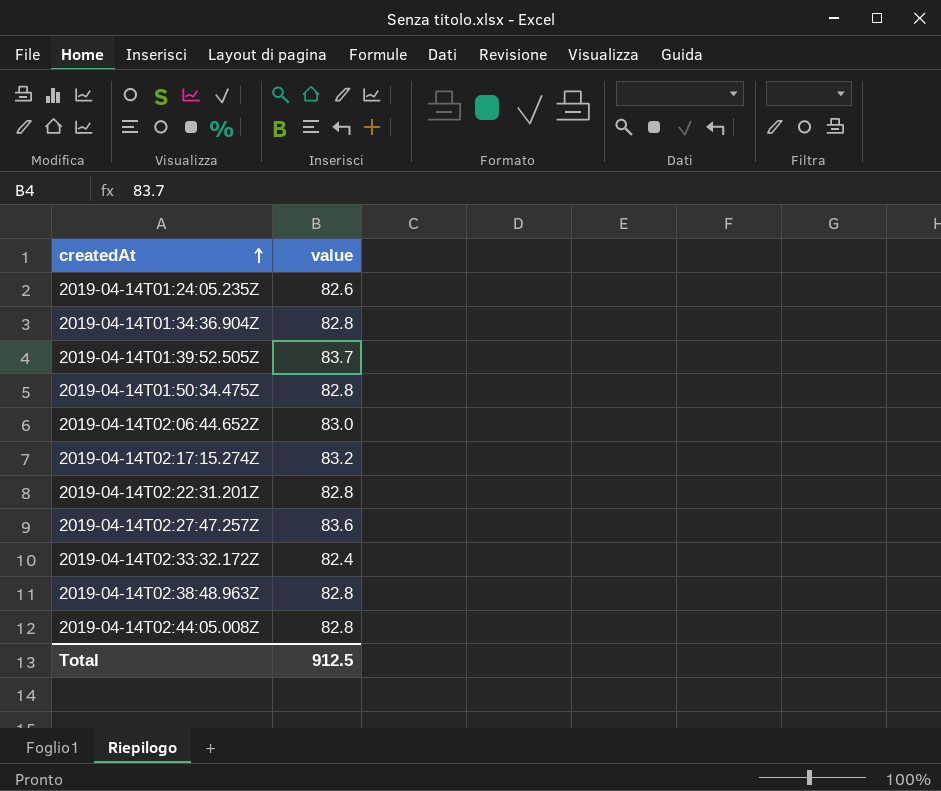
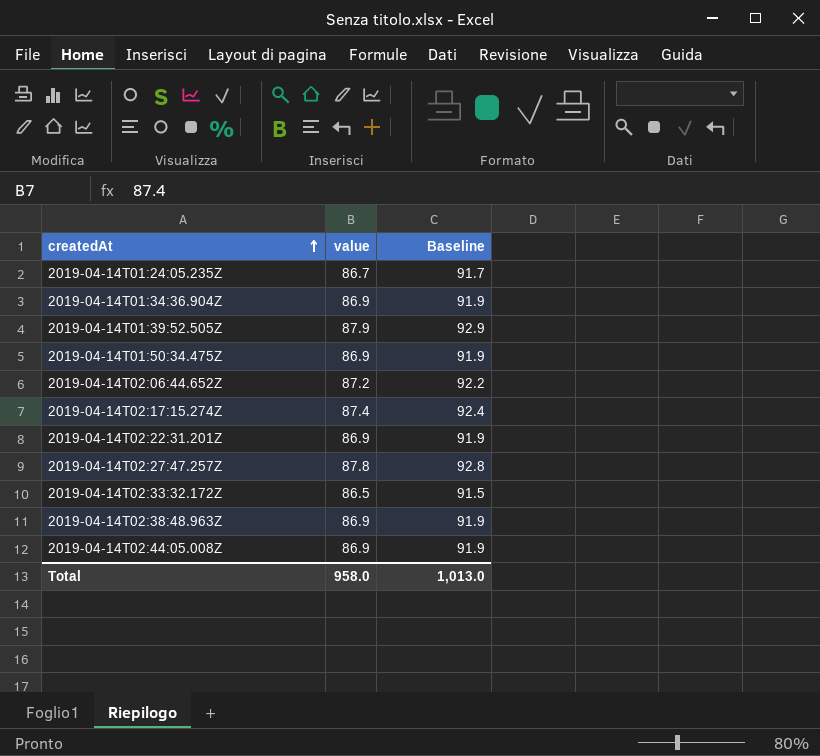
column Baseline | formula: none -> [value] + 5
2019-04-14T01:24:05.235Z | value: 82.6 -> 86.7
2019-04-14T01:34:36.904Z | value: 82.8 -> 86.9
2019-04-14T01:39:52.505Z | value: 83.7 -> 87.9
2019-04-14T01:50:34.475Z | value: 82.8 -> 86.9
2019-04-14T02:06:44.652Z | value: 83.0 -> 87.2
2019-04-14T02:17:15.274Z | value: 83.2 -> 87.4
2019-04-14T02:22:31.201Z | value: 82.8 -> 86.9
2019-04-14T02:27:47.257Z | value: 83.6 -> 87.8
2019-04-14T02:33:32.172Z | value: 82.4 -> 86.5
2019-04-14T02:38:48.963Z | value: 82.8 -> 86.9
2019-04-14T02:44:05.008Z | value: 82.8 -> 86.9
Total | value: 912.5 -> 958.0

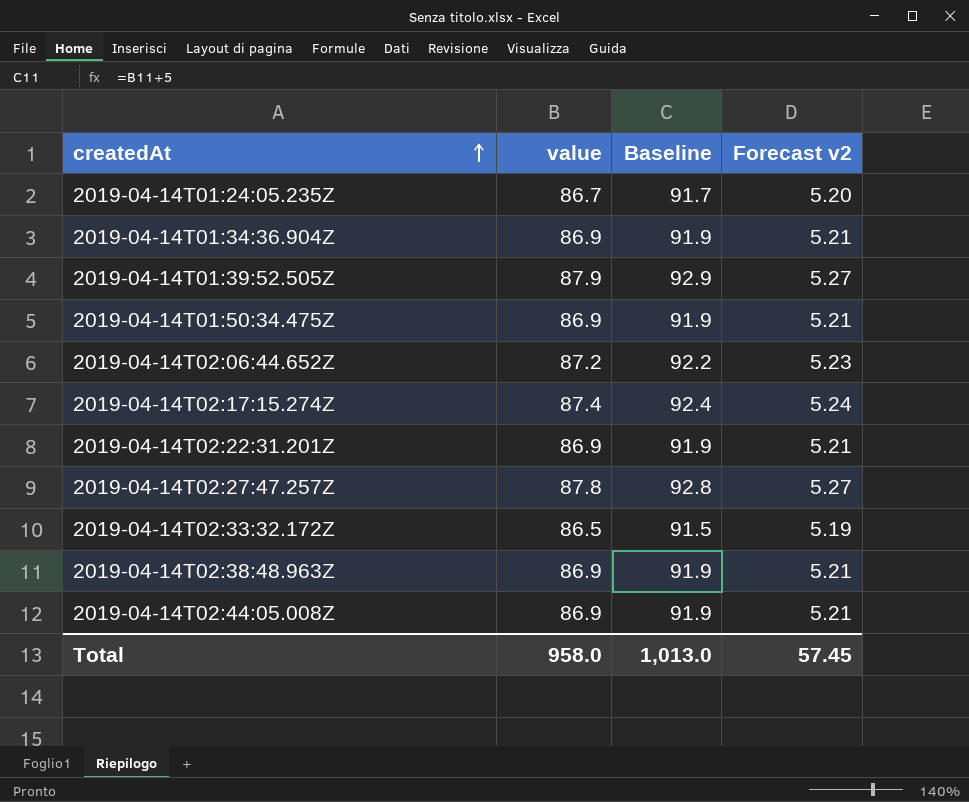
column Forecast v2 | formula: none -> [value] * 0.06

